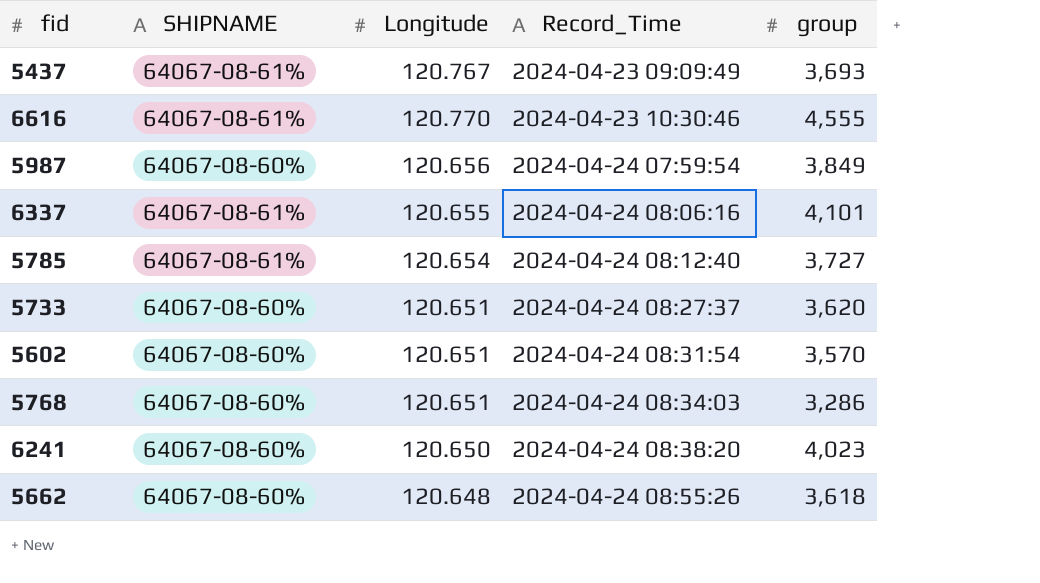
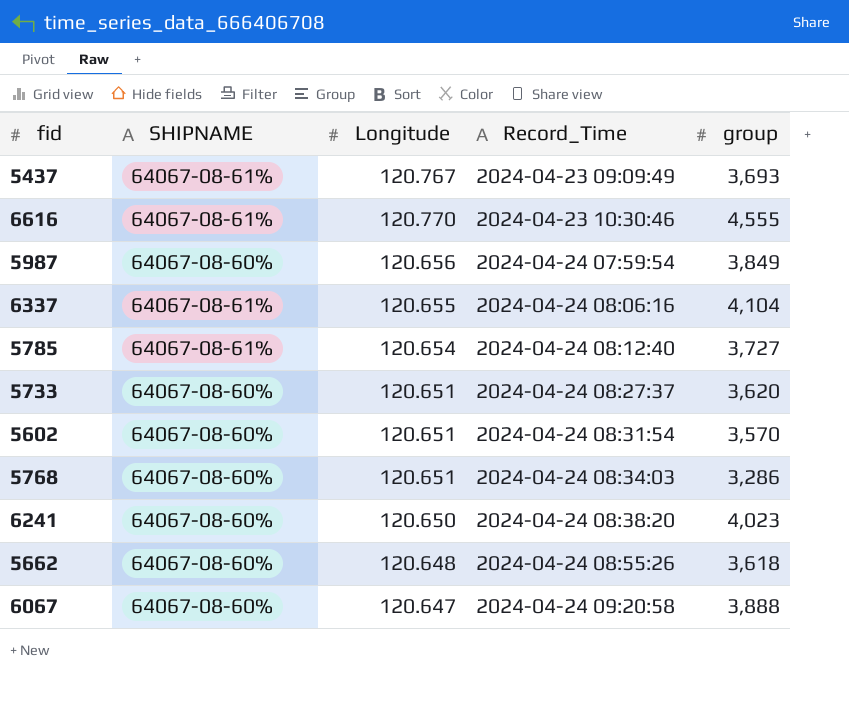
6337 | group: 4,101 -> 4,104
row 6067: none -> 64067-08-60% | 120.647 | 2024-04-24 09:20:58 | 3,888

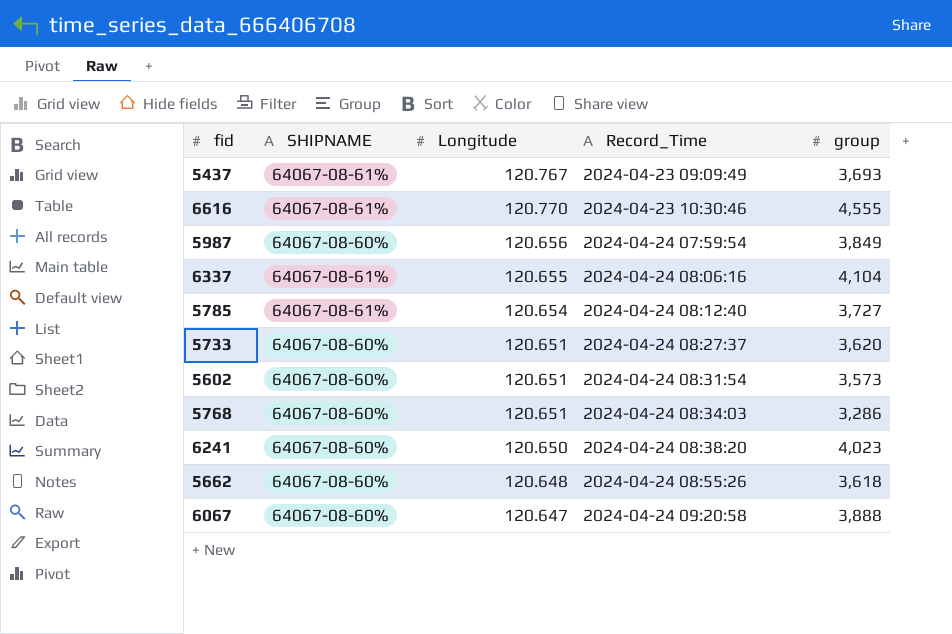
5602 | group: 3,570 -> 3,573

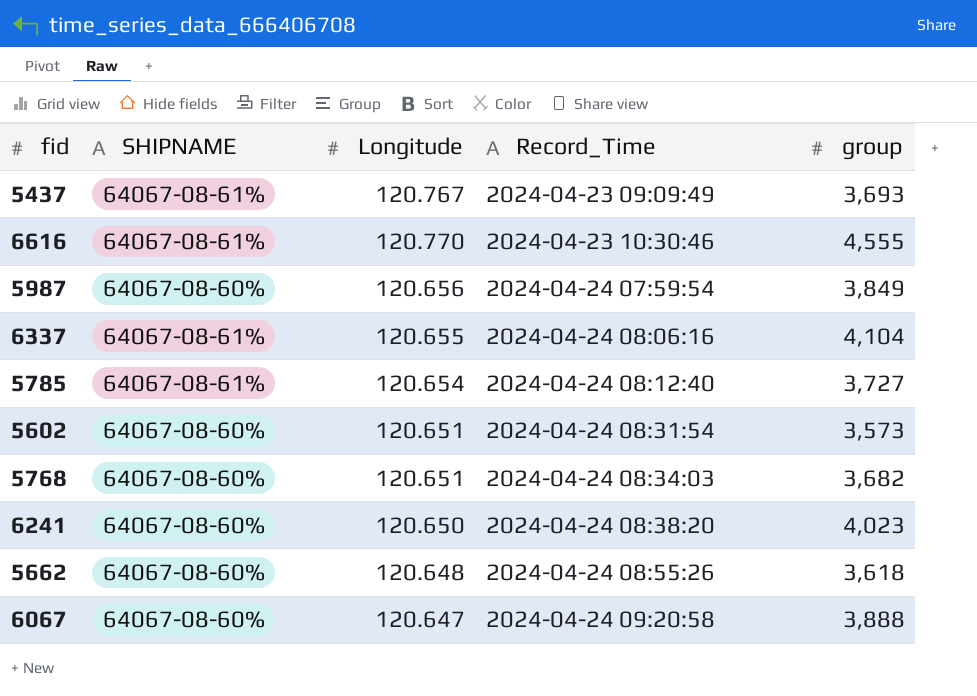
row 5733: 64067-08-60% | 120.651 | 2024-04-24 08:27:37 | 3,620 -> none
5768 | group: 3,286 -> 3,682

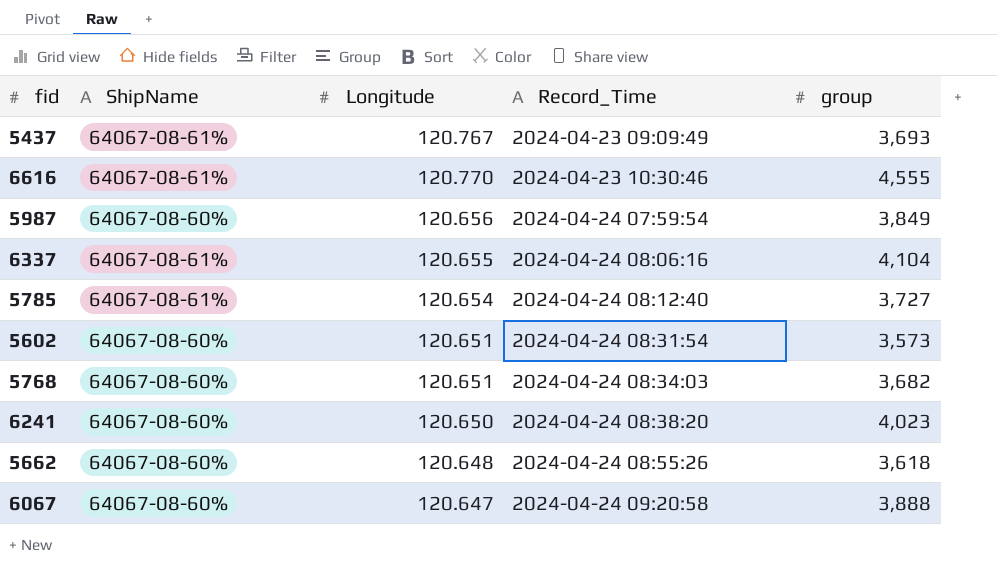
column name: SHIPNAME -> ShipName

